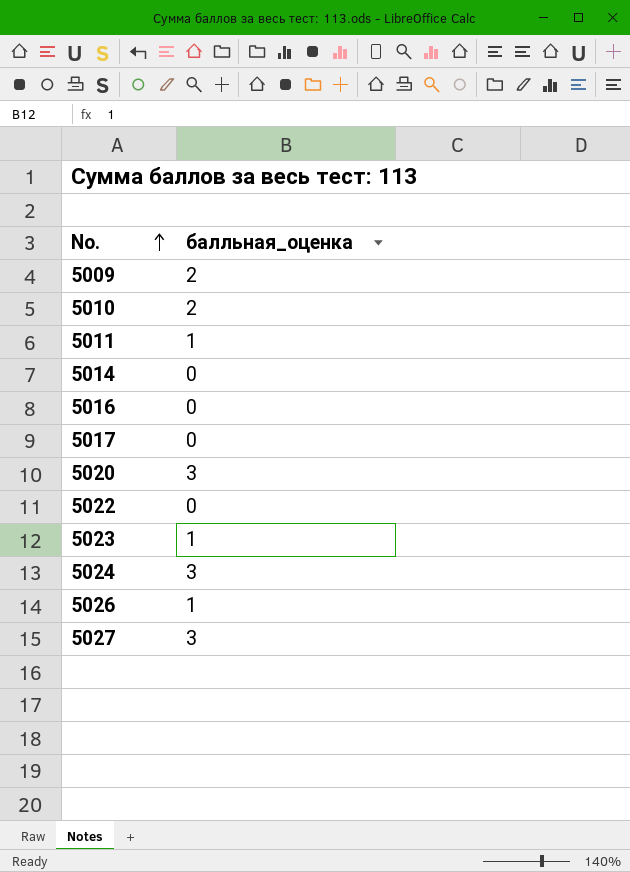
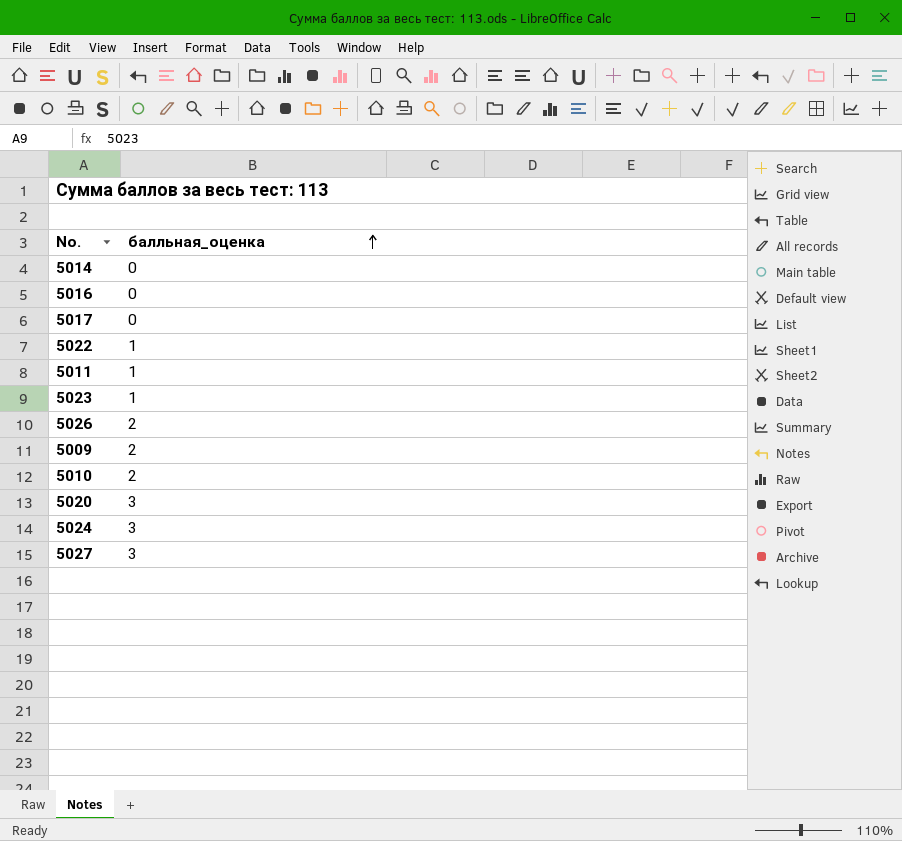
row order: No. ascending -> балльная_оценка ascending
5022 | балльная_оценка: 0 -> 1
5026 | балльная_оценка: 1 -> 2

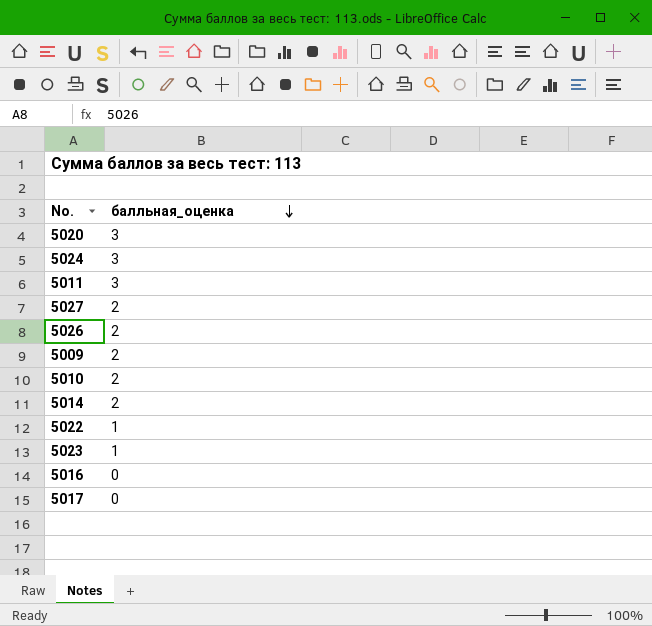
row order: балльная_оценка ascending -> балльная_оценка descending
5011 | балльная_оценка: 1 -> 3
5027 | балльная_оценка: 3 -> 2
5014 | балльная_оценка: 0 -> 2

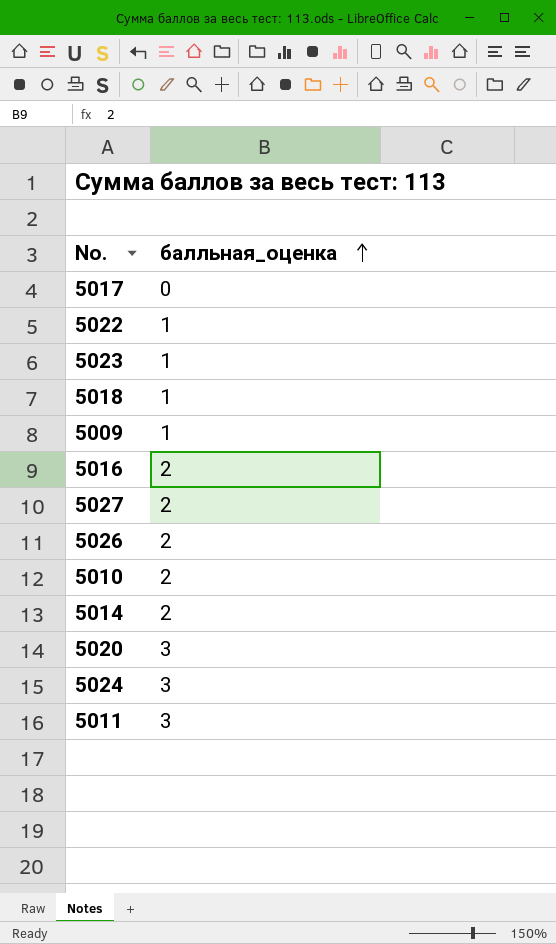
row order: балльная_оценка descending -> балльная_оценка ascending
row 5018: none -> 1
5009 | балльная_оценка: 2 -> 1
5016 | балльная_оценка: 0 -> 2

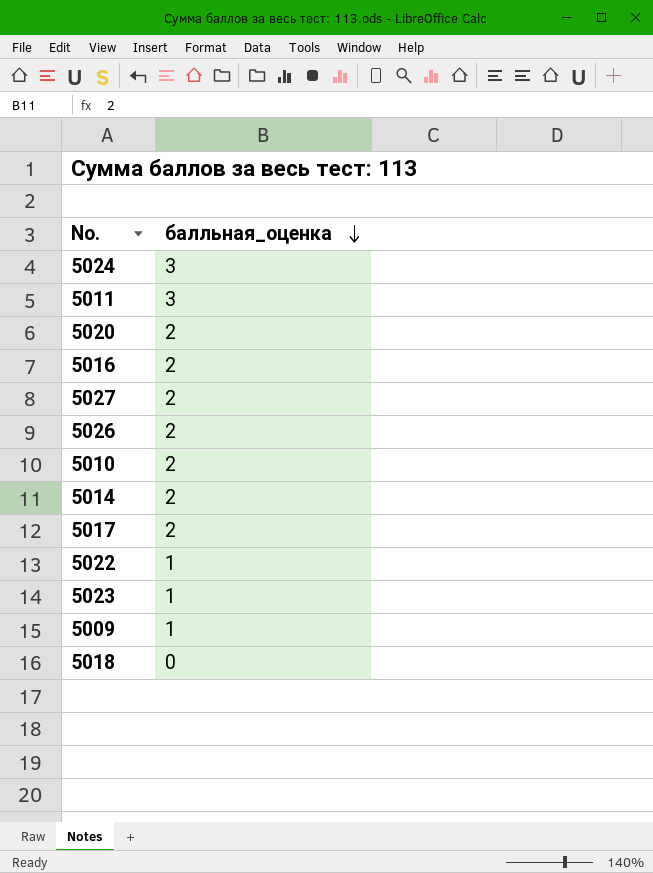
row order: балльная_оценка ascending -> балльная_оценка descending
5020 | балльная_оценка: 3 -> 2
5017 | балльная_оценка: 0 -> 2
5018 | балльная_оценка: 1 -> 0

